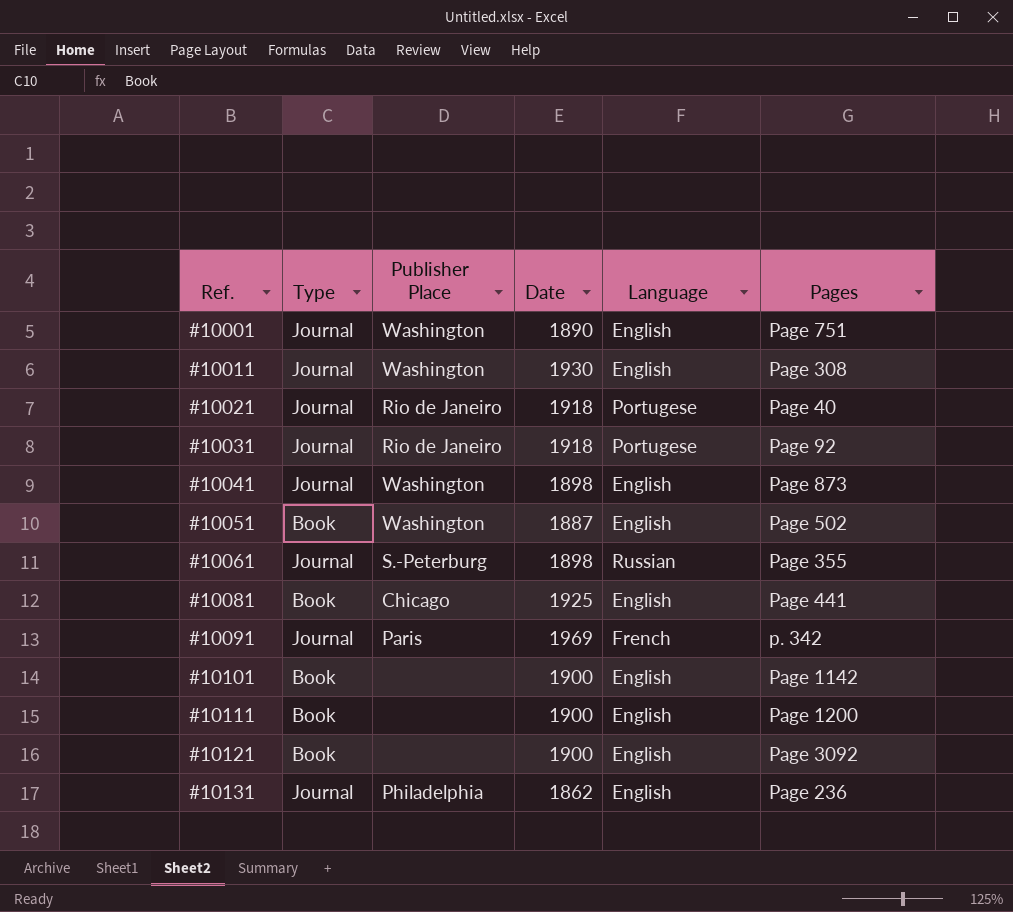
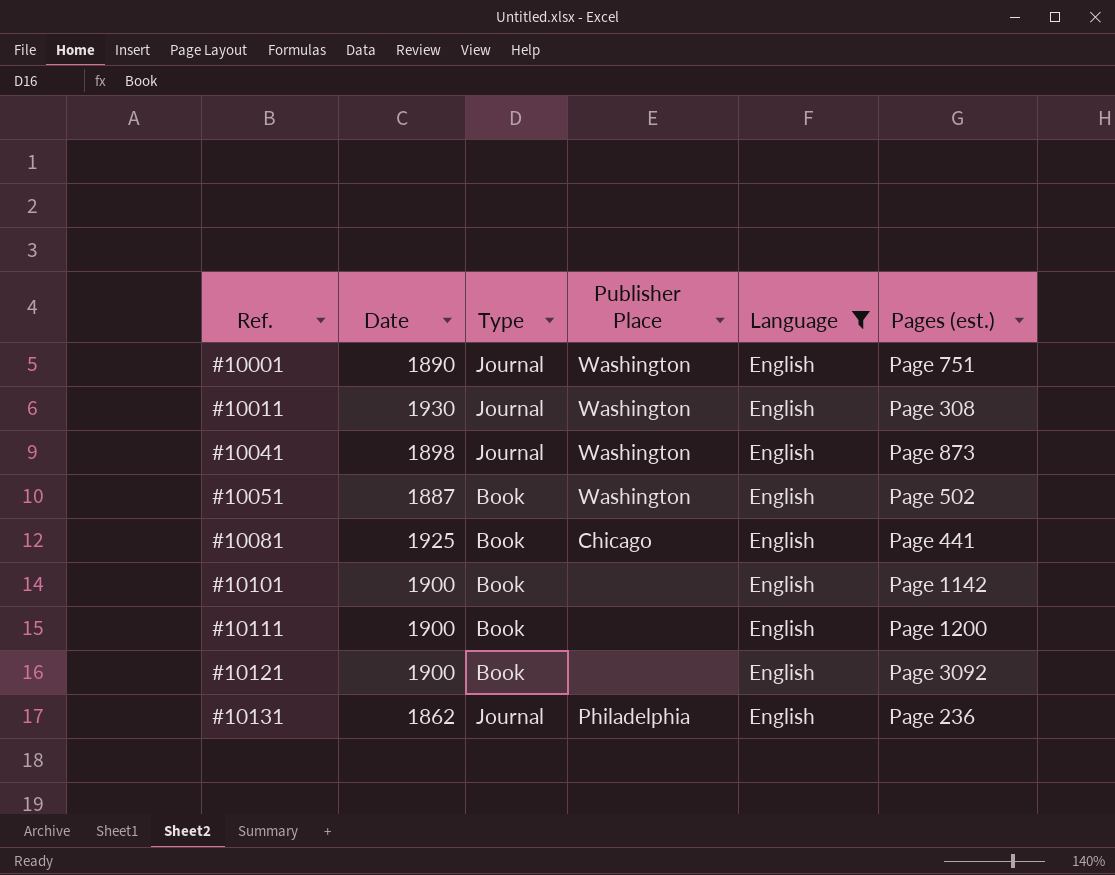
filter: none -> Language = English
column Date | position: 4 -> 2
column name: Pages -> Pages (est.)

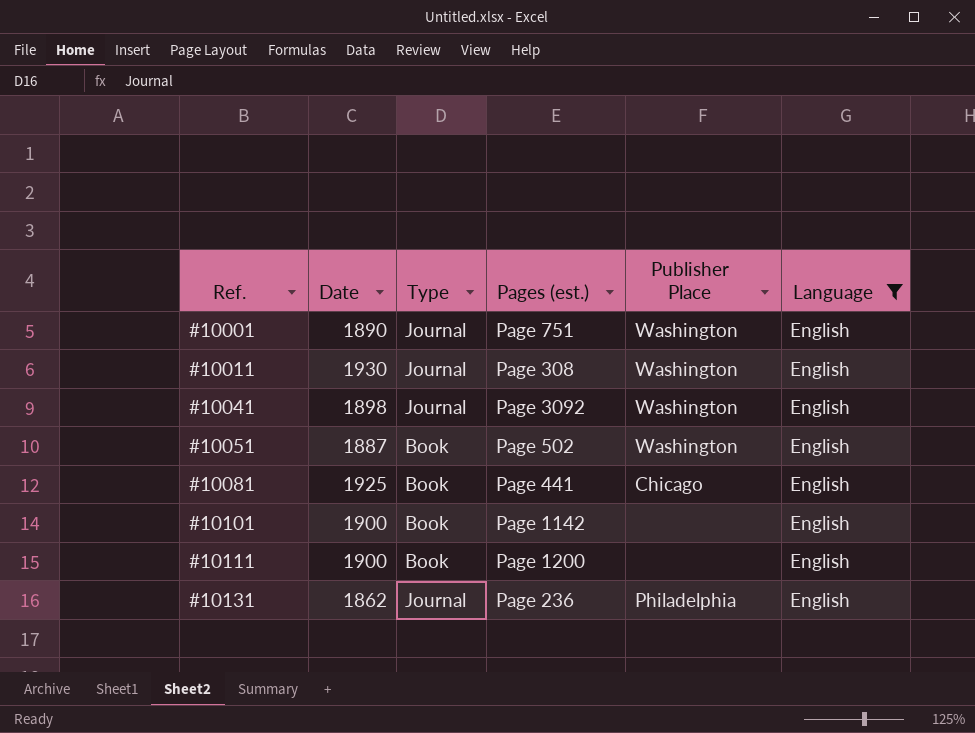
column Pages (est.) | position: 6 -> 4
row #10121: 1900 | Book | none | English | Page 3092 -> none
#10041 | Pages (est.): Page 873 -> Page 3092

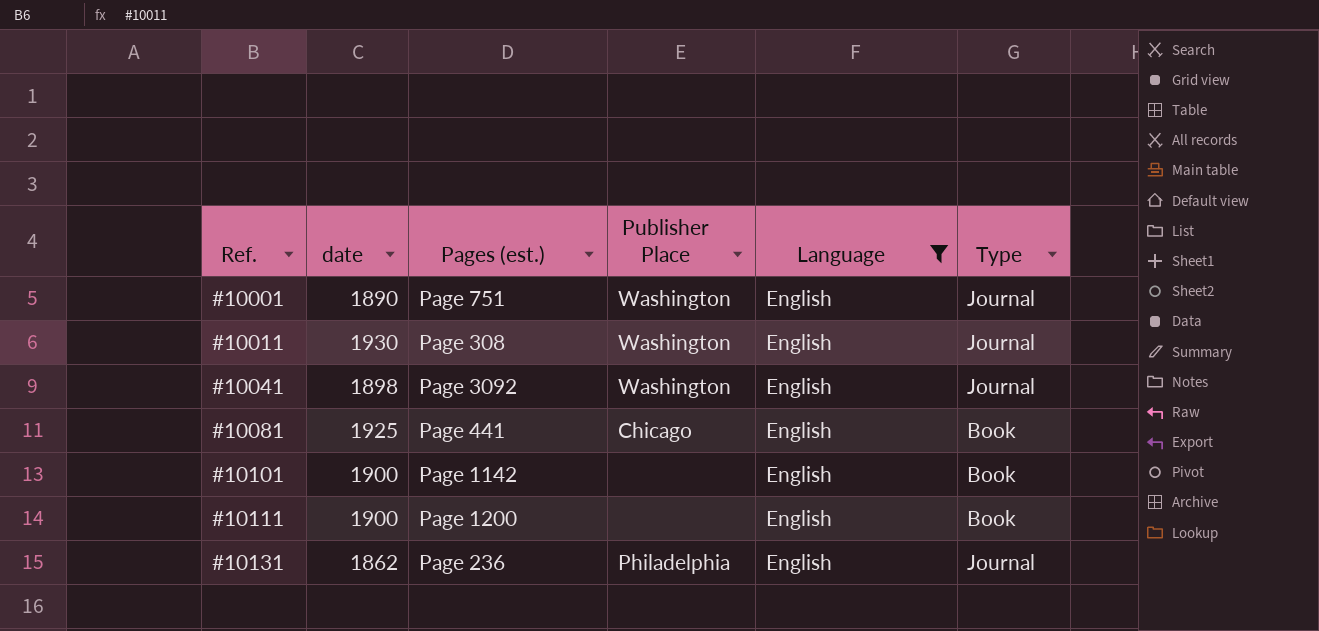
column name: Date -> date
column Type | position: 3 -> 6
row #10051: 1887 | Book | Page 502 | Washington | English -> none

